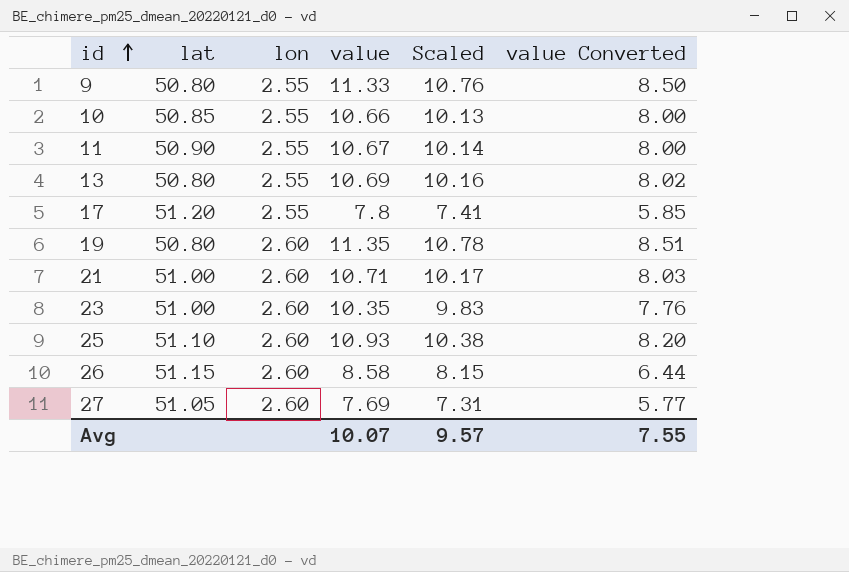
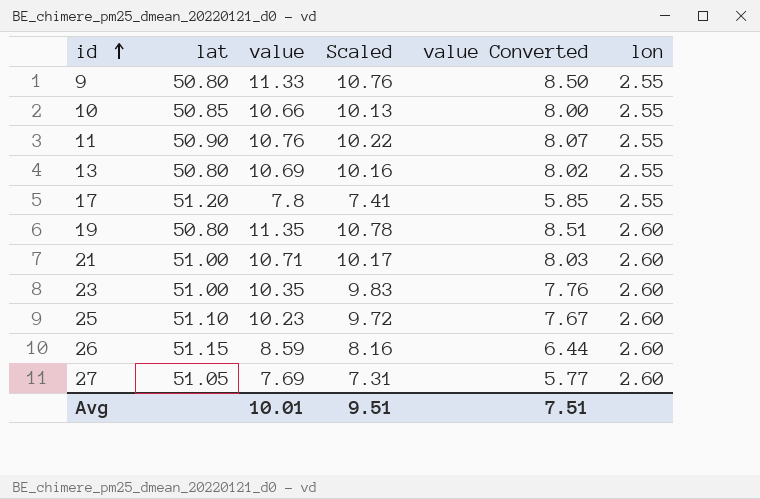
column lon | position: 3 -> 6
11 | value: 10.67 -> 10.76
11 | Scaled: 10.14 -> 10.22
11 | value Converted: 8.00 -> 8.07
25 | value: 10.93 -> 10.23
25 | Scaled: 10.38 -> 9.72
25 | value Converted: 8.20 -> 7.67
26 | value: 8.58 -> 8.59
26 | Scaled: 8.15 -> 8.16
Avg | value: 10.07 -> 10.01
Avg | Scaled: 9.57 -> 9.51
Avg | value Converted: 7.55 -> 7.51

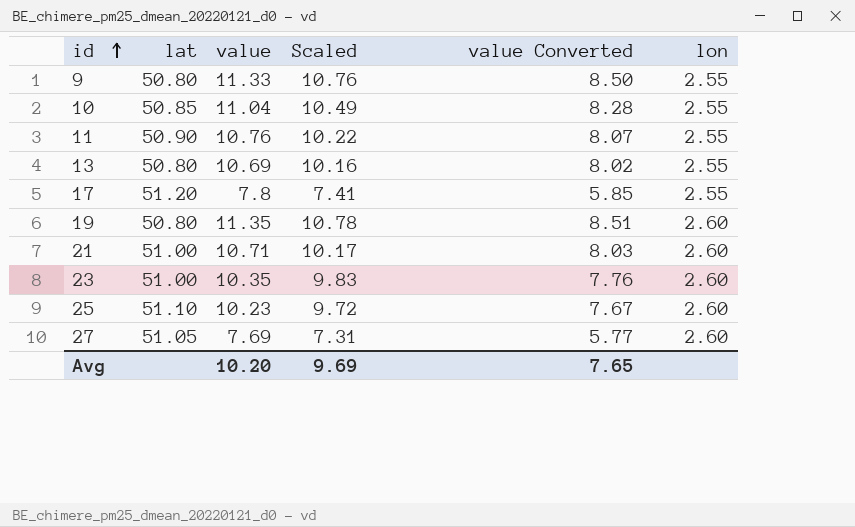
row 26: 51.15 | 8.59 | 8.16 | 6.44 | 2.60 -> none
10 | value: 10.66 -> 11.04
10 | Scaled: 10.13 -> 10.49
10 | value Converted: 8.00 -> 8.28
Avg | value: 10.01 -> 10.20
Avg | Scaled: 9.51 -> 9.69
Avg | value Converted: 7.51 -> 7.65

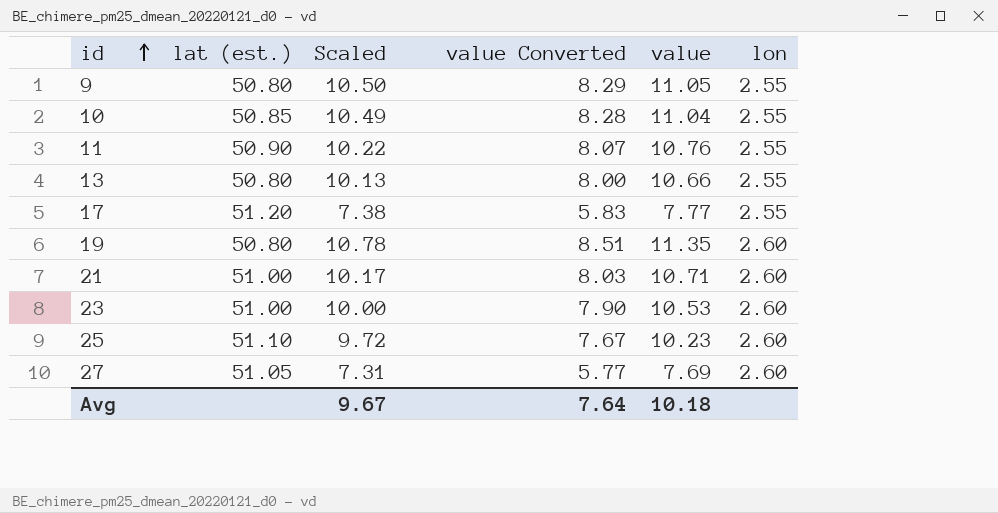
column name: lat -> lat (est.)
column value | position: 3 -> 5
9 | Scaled: 10.76 -> 10.50
9 | value Converted: 8.50 -> 8.29
9 | value: 11.33 -> 11.05
13 | Scaled: 10.16 -> 10.13
13 | value Converted: 8.02 -> 8.00
13 | value: 10.69 -> 10.66
17 | Scaled: 7.41 -> 7.38
17 | value Converted: 5.85 -> 5.83
17 | value: 7.8 -> 7.77
23 | Scaled: 9.83 -> 10.00
23 | value Converted: 7.76 -> 7.90
23 | value: 10.35 -> 10.53
Avg | Scaled: 9.69 -> 9.67
Avg | value Converted: 7.65 -> 7.64
Avg | value: 10.20 -> 10.18

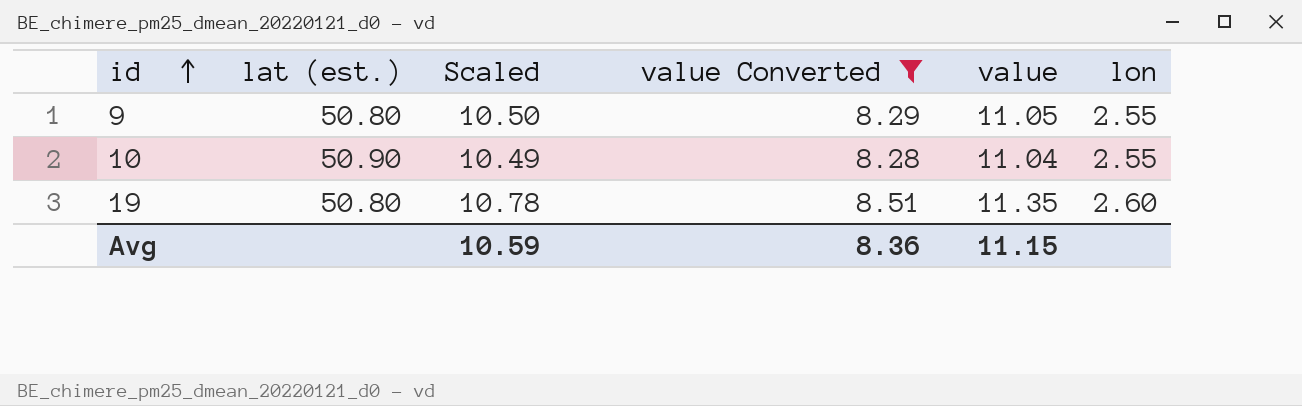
filter: none -> value Converted >= 8.28
10 | lat (est.): 50.85 -> 50.90
Avg | Scaled: 9.67 -> 10.59
Avg | value Converted: 7.64 -> 8.36
Avg | value: 10.18 -> 11.15

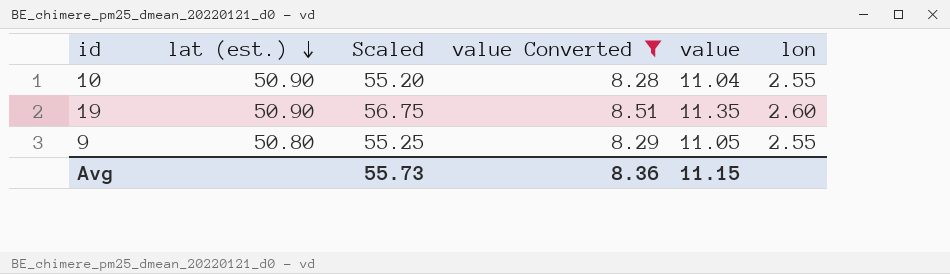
row order: id ascending -> lat (est.) descending
column Scaled | formula: [value] * 0.95 -> [value] * 5
19 | lat (est.): 50.80 -> 50.90
Avg | Scaled: 10.59 -> 55.73

